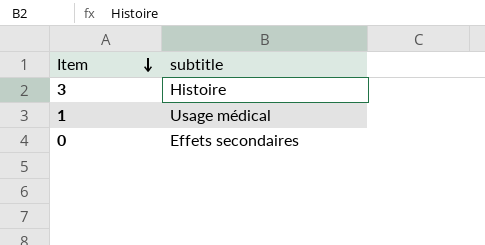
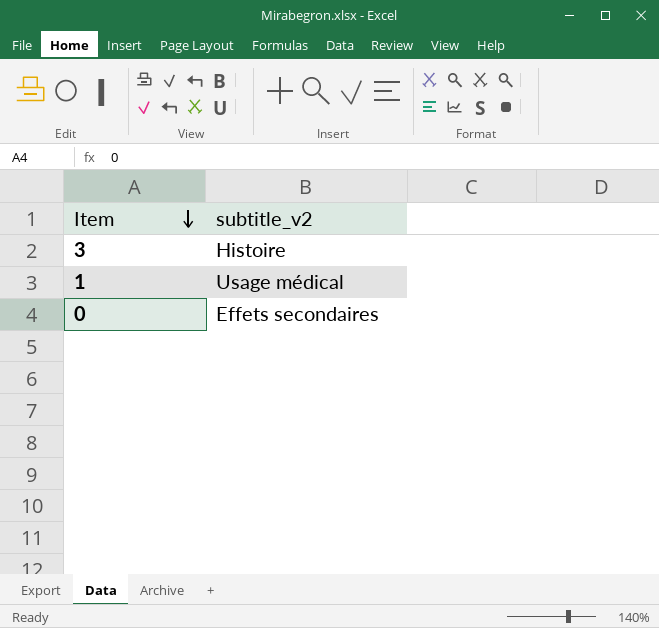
column name: subtitle -> subtitle_v2

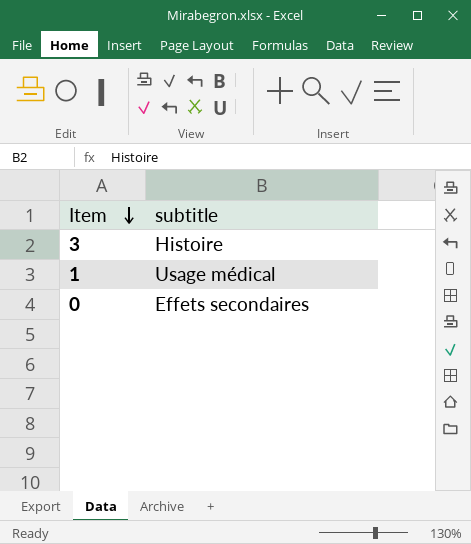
column name: subtitle_v2 -> subtitle

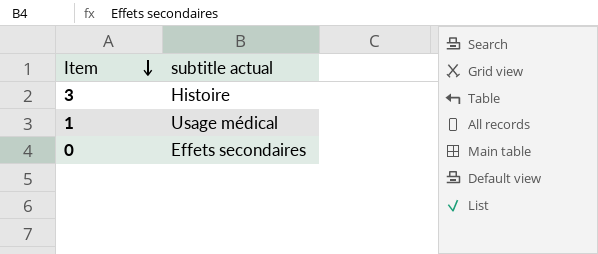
column name: subtitle -> subtitle actual

